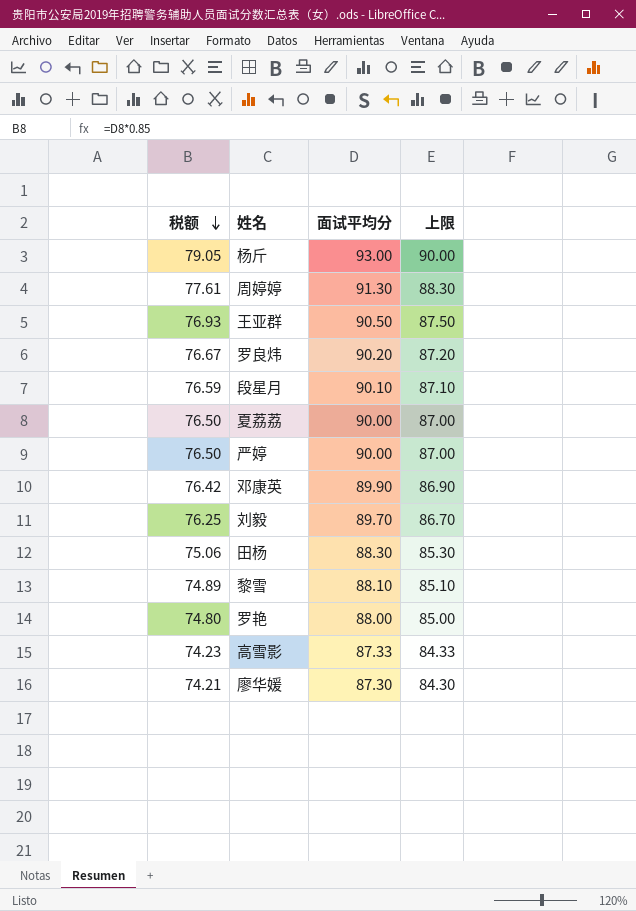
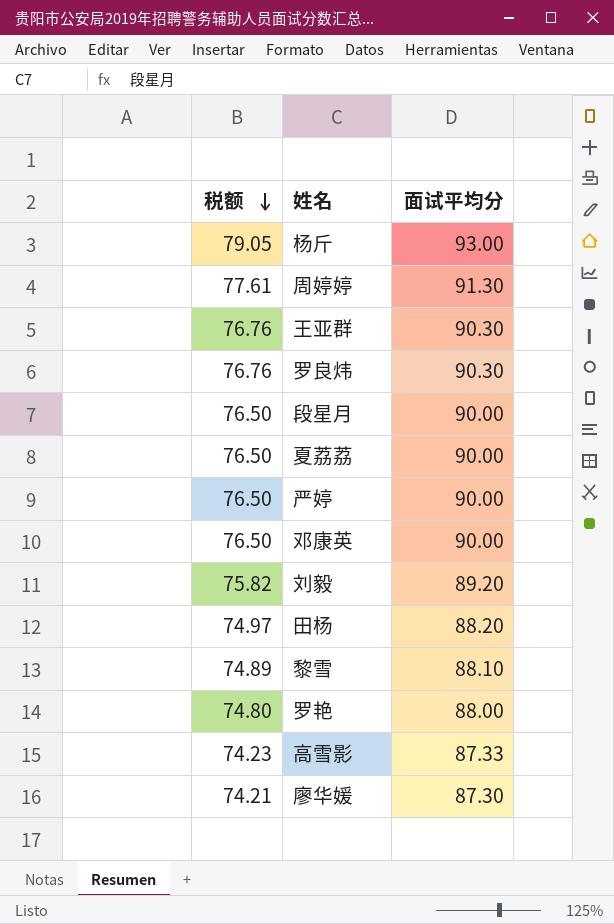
column 上限 | formula: [面试平均分] - 3 -> none
王亚群 | 税额: 76.93 -> 76.76
王亚群 | 面试平均分: 90.50 -> 90.30
罗良炜 | 税额: 76.67 -> 76.76
罗良炜 | 面试平均分: 90.20 -> 90.30
段星月 | 税额: 76.59 -> 76.50
段星月 | 面试平均分: 90.10 -> 90.00
邓康英 | 税额: 76.42 -> 76.50
邓康英 | 面试平均分: 89.90 -> 90.00
刘毅 | 税额: 76.25 -> 75.82
刘毅 | 面试平均分: 89.70 -> 89.20
田杨 | 税额: 75.06 -> 74.97
田杨 | 面试平均分: 88.30 -> 88.20

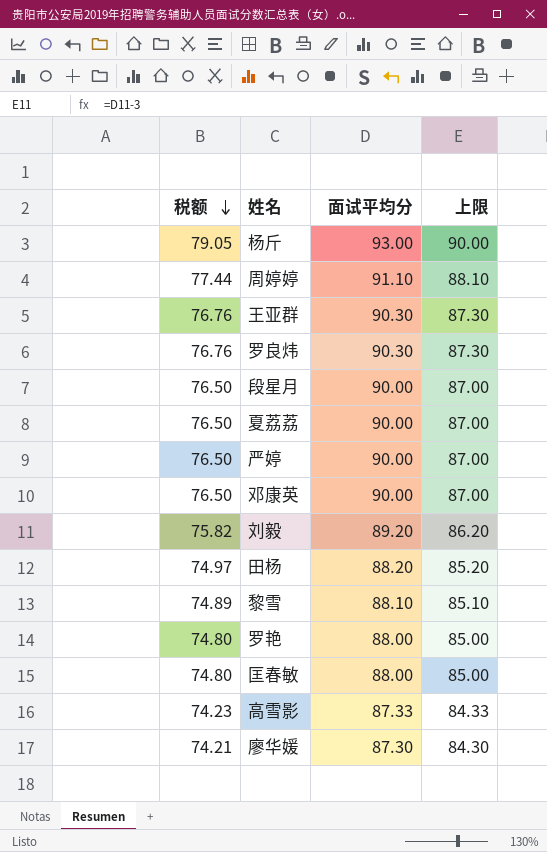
column 上限 | formula: none -> [面试平均分] - 3
周婷婷 | 税额: 77.61 -> 77.44
周婷婷 | 面试平均分: 91.30 -> 91.10
row 匡春敏: none -> 74.80 | 88.00 | 85.00

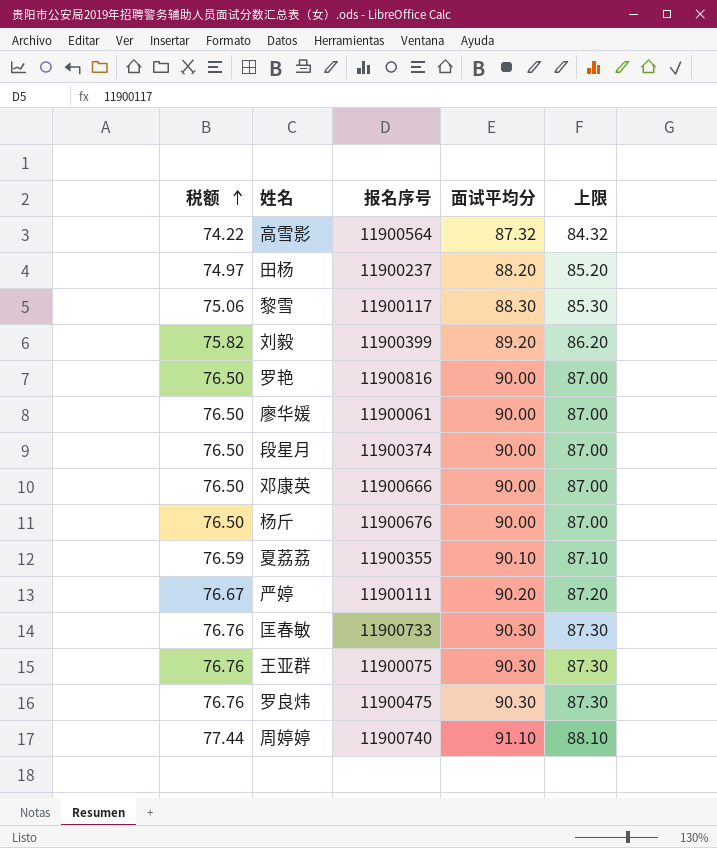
row order: 税额 descending -> 税额 ascending
column 报名序号 | position: none -> 3
高雪影 | 税额: 74.23 -> 74.22
高雪影 | 面试平均分: 87.33 -> 87.32
高雪影 | 上限: 84.33 -> 84.32
黎雪 | 税额: 74.89 -> 75.06
黎雪 | 面试平均分: 88.10 -> 88.30
黎雪 | 上限: 85.10 -> 85.30
罗艳 | 税额: 74.80 -> 76.50
罗艳 | 面试平均分: 88.00 -> 90.00
罗艳 | 上限: 85.00 -> 87.00
廖华媛 | 税额: 74.21 -> 76.50
廖华媛 | 面试平均分: 87.30 -> 90.00
廖华媛 | 上限: 84.30 -> 87.00
杨斤 | 税额: 79.05 -> 76.50
杨斤 | 面试平均分: 93.00 -> 90.00
杨斤 | 上限: 90.00 -> 87.00
夏荔荔 | 税额: 76.50 -> 76.59
夏荔荔 | 面试平均分: 90.00 -> 90.10
夏荔荔 | 上限: 87.00 -> 87.10
严婷 | 税额: 76.50 -> 76.67
严婷 | 面试平均分: 90.00 -> 90.20
严婷 | 上限: 87.00 -> 87.20
匡春敏 | 税额: 74.80 -> 76.76
匡春敏 | 面试平均分: 88.00 -> 90.30
匡春敏 | 上限: 85.00 -> 87.30

